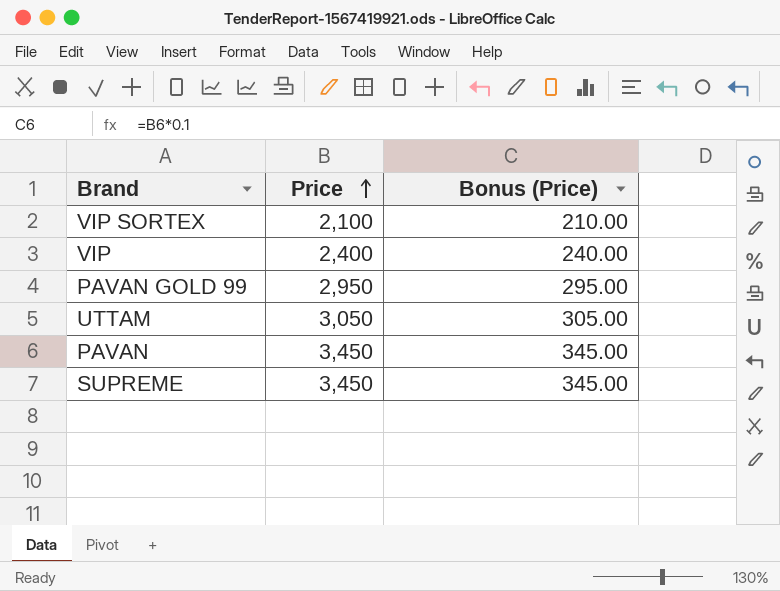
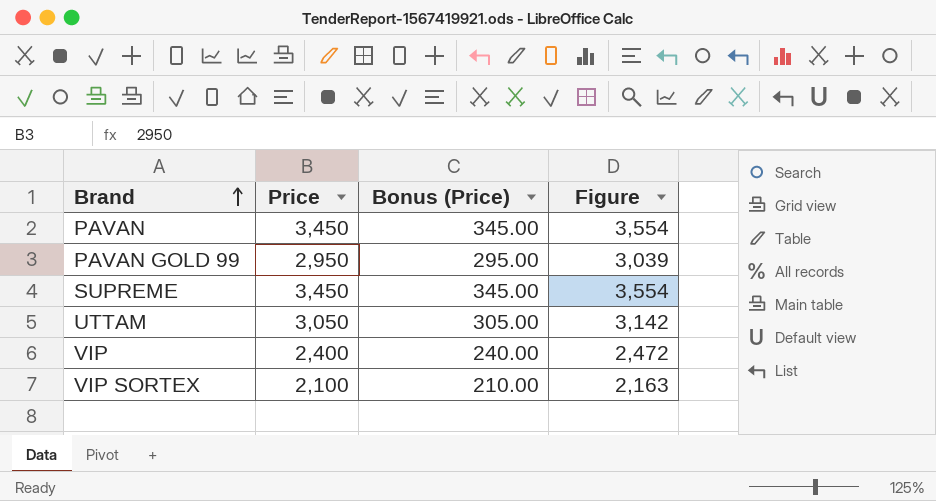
row order: Price ascending -> Brand ascending
column Figure | formula: none -> [Price] * 1.03

